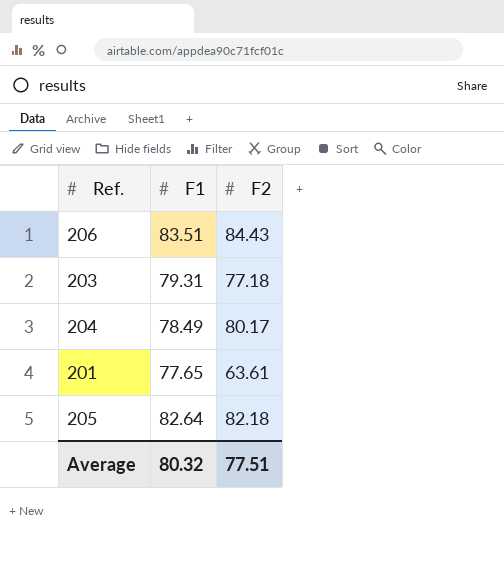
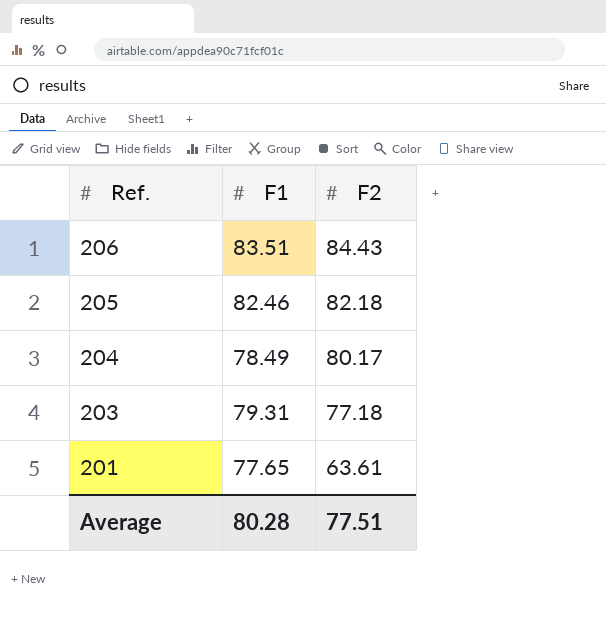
row order: none -> Ref. descending
205 | F1: 82.64 -> 82.46
Average | F1: 80.32 -> 80.28

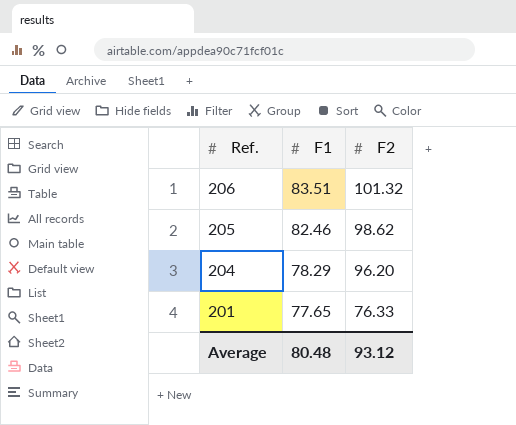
row 203: 79.31 | 77.18 -> none
206 | F2: 84.43 -> 101.32
205 | F2: 82.18 -> 98.62
204 | F1: 78.49 -> 78.29
204 | F2: 80.17 -> 96.20
201 | F2: 63.61 -> 76.33
Average | F1: 80.28 -> 80.48
Average | F2: 77.51 -> 93.12

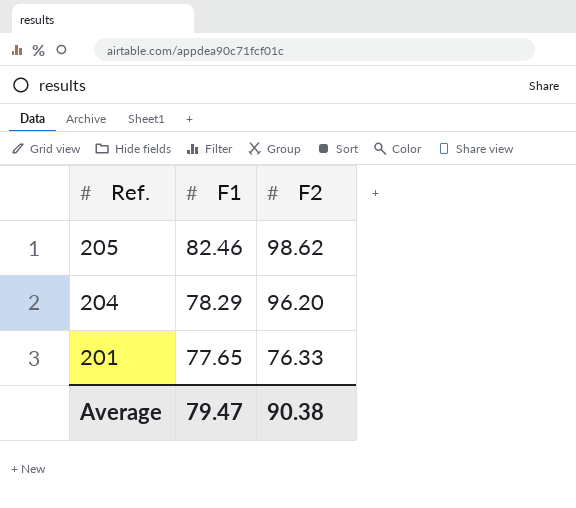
row 206: 83.51 | 101.32 -> none
Average | F1: 80.48 -> 79.47
Average | F2: 93.12 -> 90.38

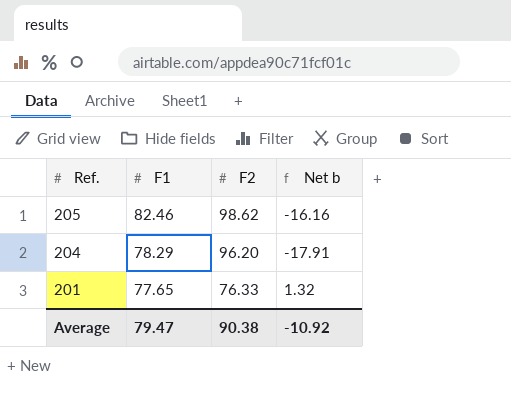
column Net b | formula: none -> [F1] - [F2]

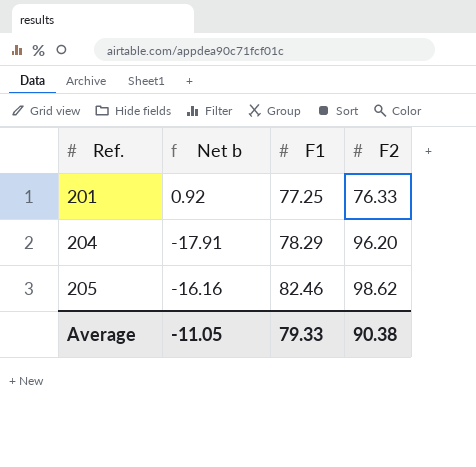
row order: Ref. descending -> Ref. ascending
column Net b | position: 4 -> 2
201 | Net b: 1.32 -> 0.92
201 | F1: 77.65 -> 77.25
Average | Net b: -10.92 -> -11.05
Average | F1: 79.47 -> 79.33

